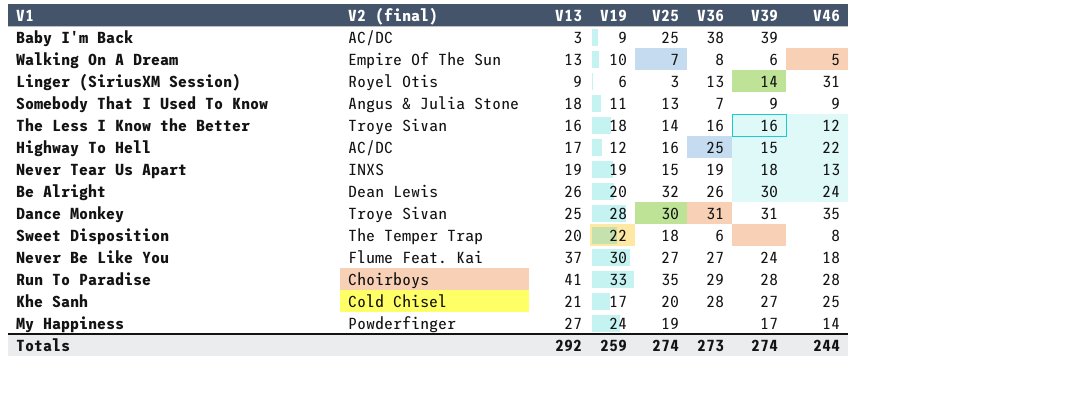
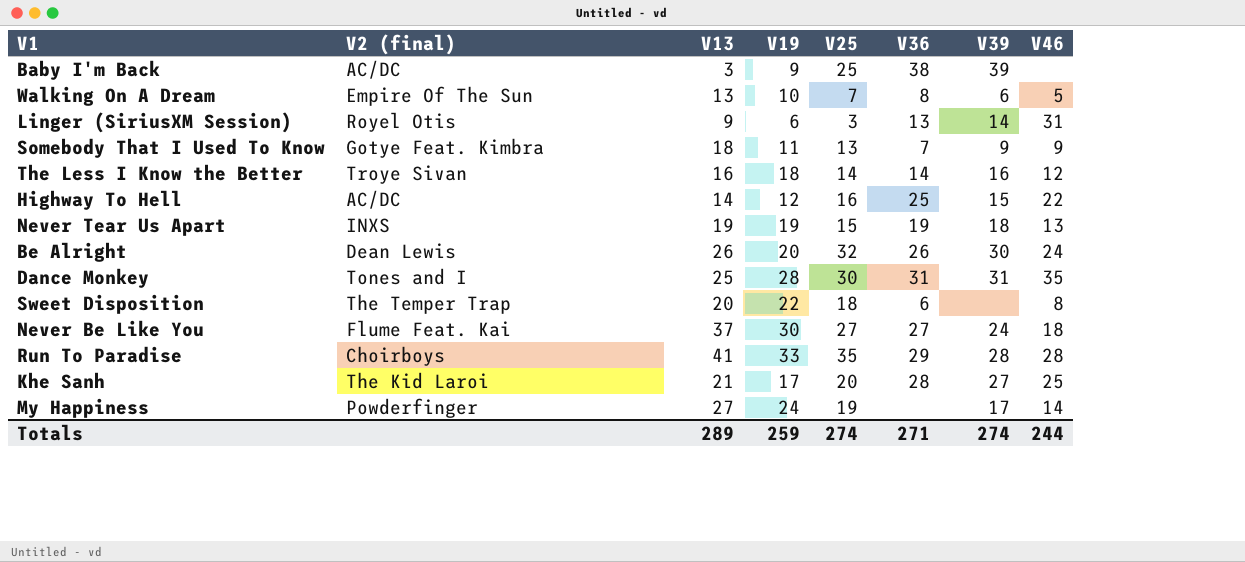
Somebody That I Used To Know | V2 (final): Angus & Julia Stone -> Gotye Feat. Kimbra
The Less I Know the Better | V36: 16 -> 14
Highway To Hell | V13: 17 -> 14
Dance Monkey | V2 (final): Troye Sivan -> Tones and I
Khe Sanh | V2 (final): Cold Chisel -> The Kid Laroi
Totals | V13: 292 -> 289
Totals | V36: 273 -> 271

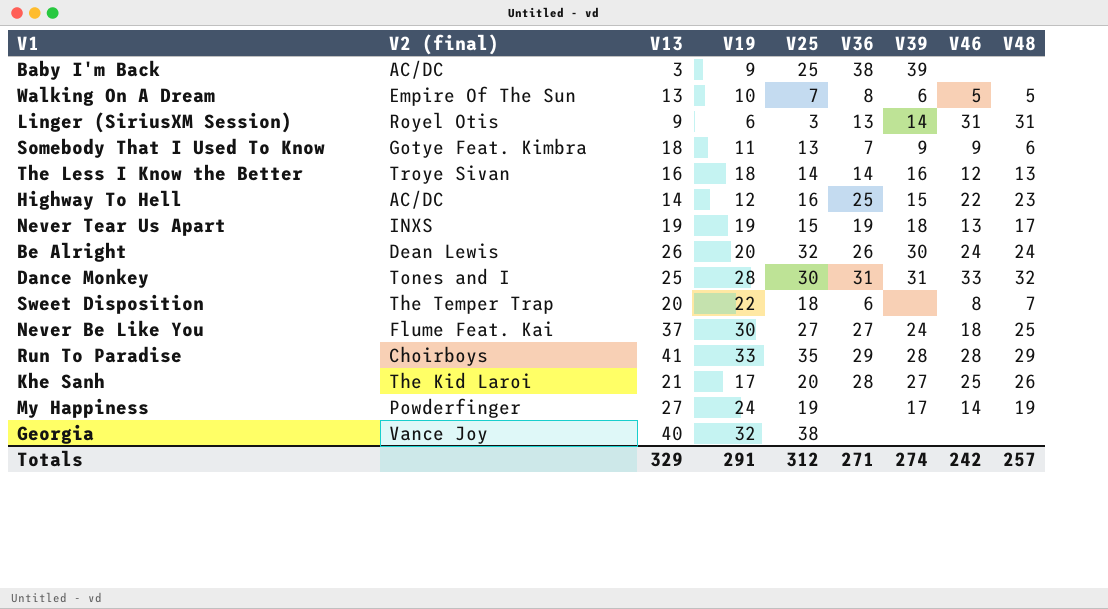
column V48 | position: none -> 9
Dance Monkey | V46: 35 -> 33
row Georgia: none -> Vance Joy | 40 | 32 | 38 | none | none | none | none
Totals | V13: 289 -> 329
Totals | V19: 259 -> 291
Totals | V25: 274 -> 312
Totals | V46: 244 -> 242

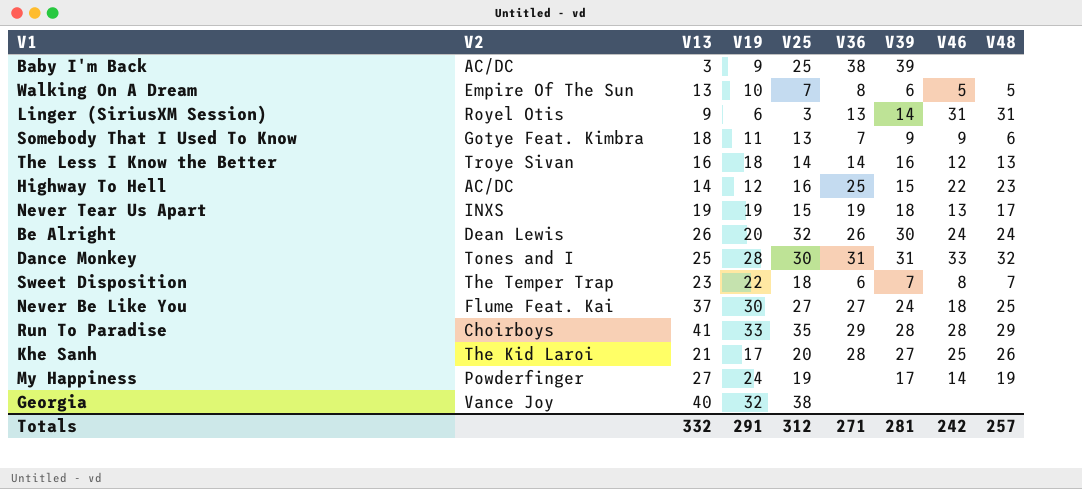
column name: V2 (final) -> V2
Sweet Disposition | V13: 20 -> 23
Sweet Disposition | V39: none -> 7
Totals | V13: 329 -> 332
Totals | V39: 274 -> 281

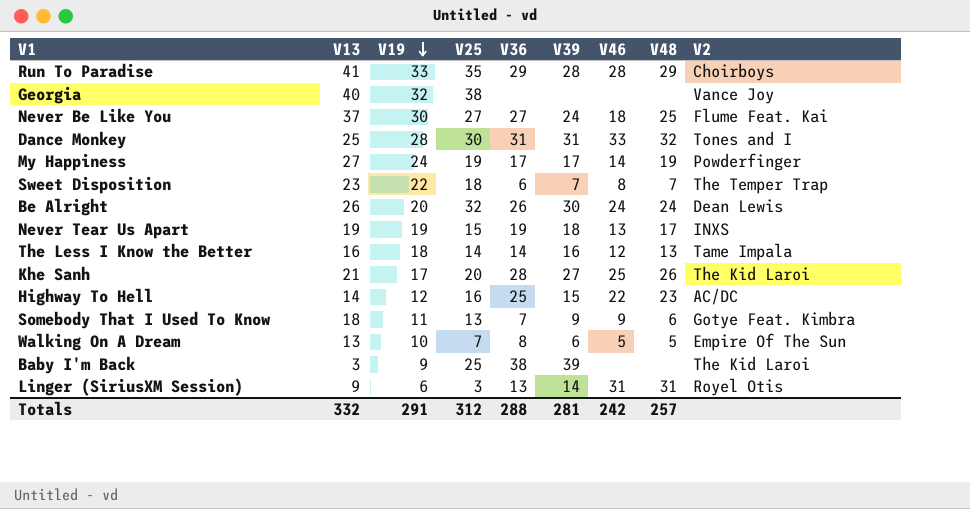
row order: none -> V19 descending
column V2 | position: 2 -> 9
My Happiness | V36: none -> 17
The Less I Know the Better | V2: Troye Sivan -> Tame Impala
Baby I'm Back | V2: AC/DC -> The Kid Laroi
Totals | V36: 271 -> 288

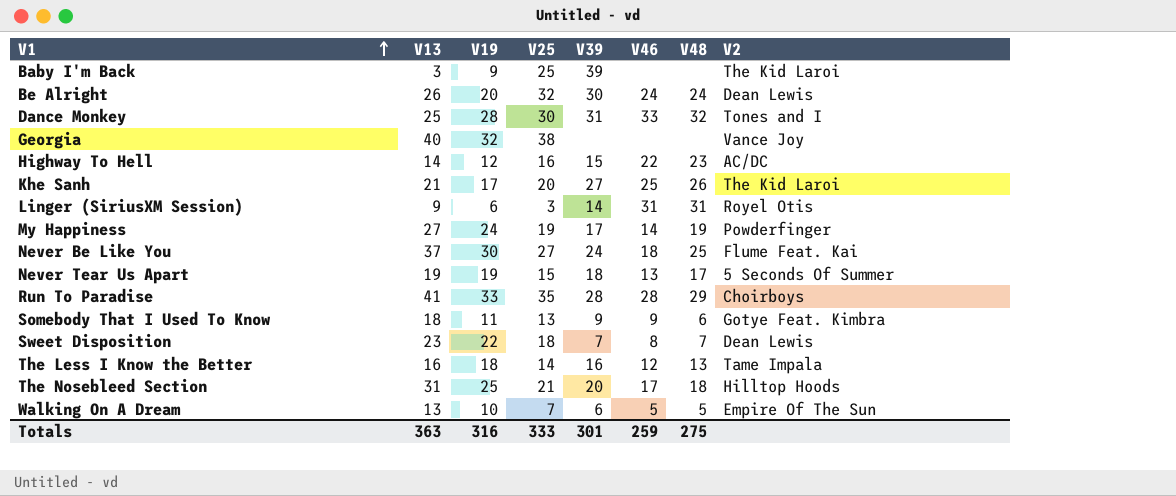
row order: V19 descending -> V1 ascending
column V36 | position: 5 -> none
Never Tear Us Apart | V2: INXS -> 5 Seconds Of Summer
Sweet Disposition | V2: The Temper Trap -> Dean Lewis
row The Nosebleed Section: none -> 31 | 25 | 21 | 20 | 17 | 18 | Hilltop Hoods
Totals | V13: 332 -> 363
Totals | V19: 291 -> 316
Totals | V25: 312 -> 333
Totals | V39: 281 -> 301
Totals | V46: 242 -> 259
Totals | V48: 257 -> 275

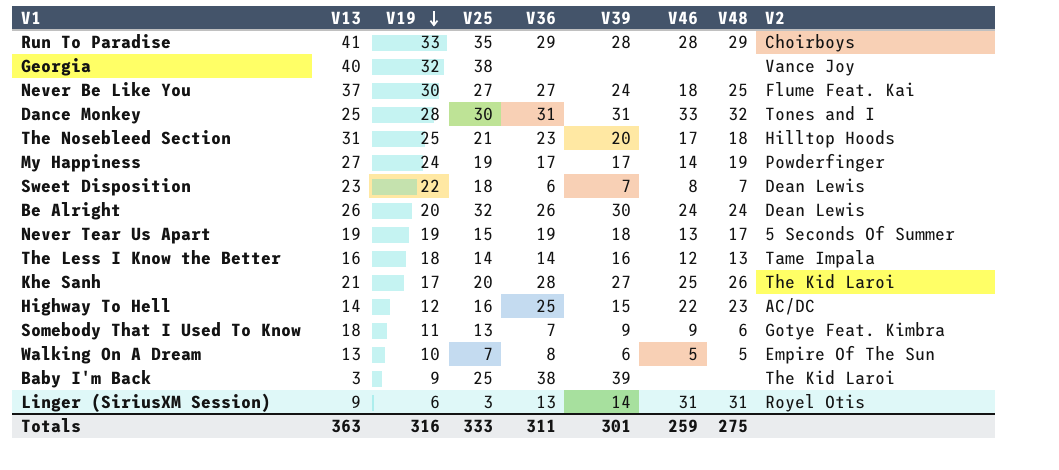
row order: V1 ascending -> V19 descending
column V36 | position: none -> 5

